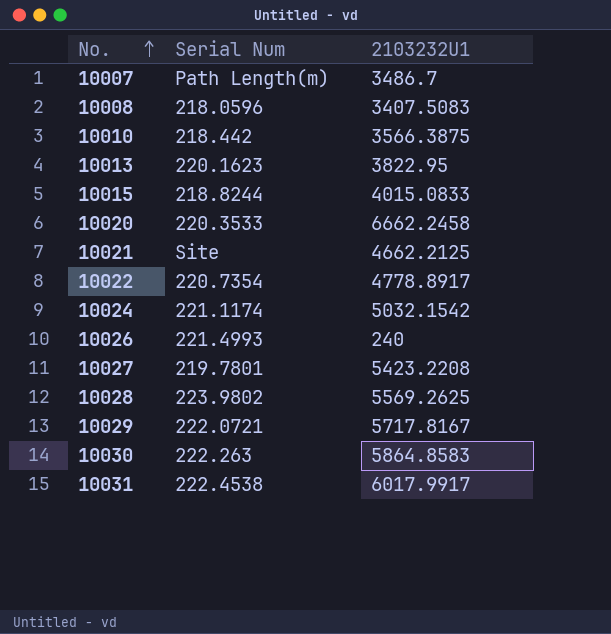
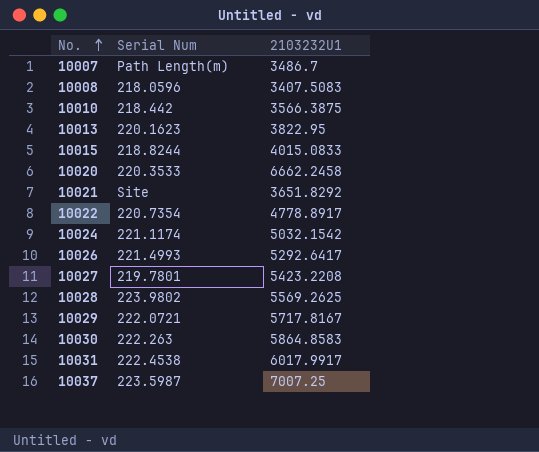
10021 | 2103232U1: 4662.2125 -> 3651.8292
10026 | 2103232U1: 240 -> 5292.6417
row 10037: none -> 223.5987 | 7007.25

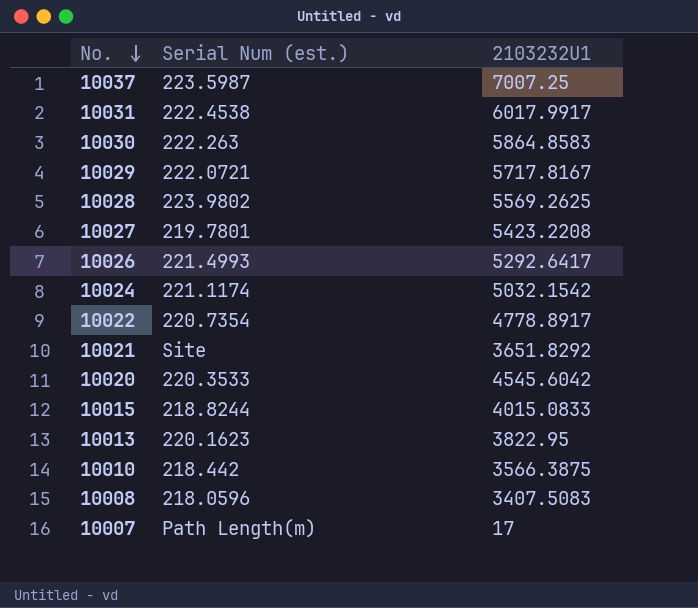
row order: No. ascending -> No. descending
column name: Serial Num -> Serial Num (est.)
10020 | 2103232U1: 6662.2458 -> 4545.6042
10007 | 2103232U1: 3486.7 -> 17

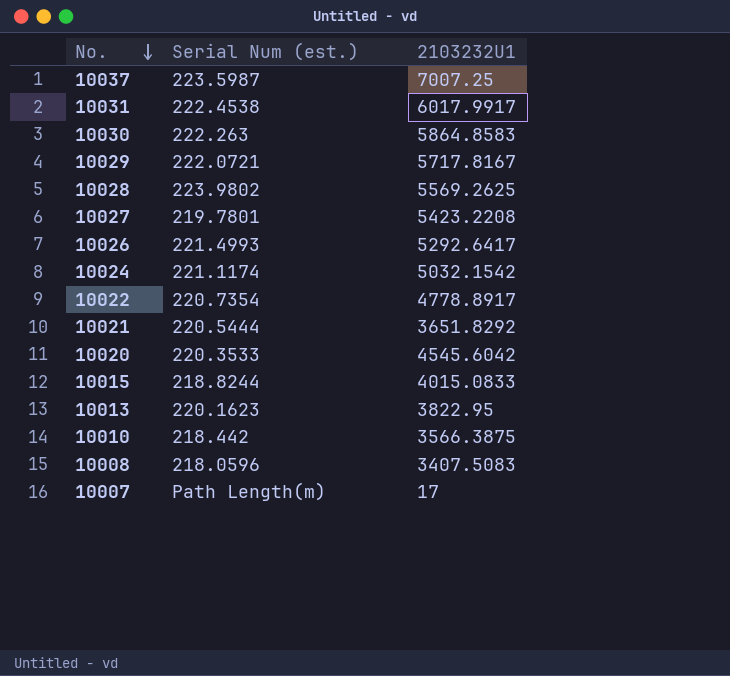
10021 | Serial Num (est.): Site -> 220.5444

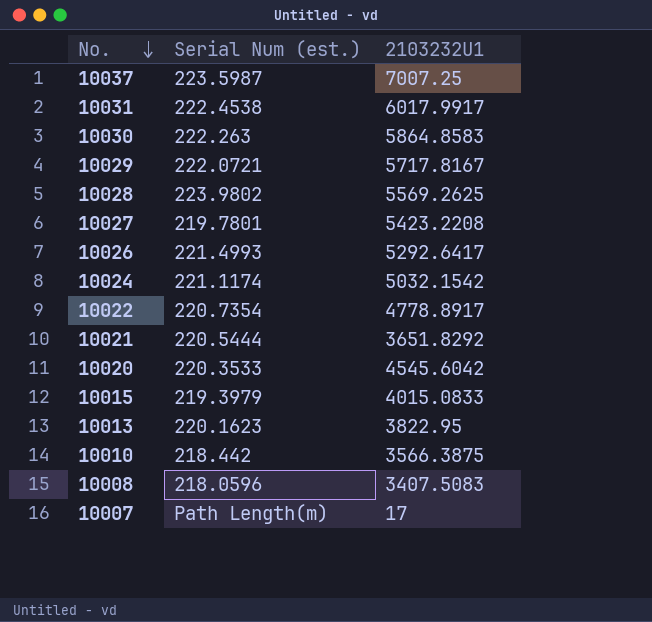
10015 | Serial Num (est.): 218.8244 -> 219.3979

